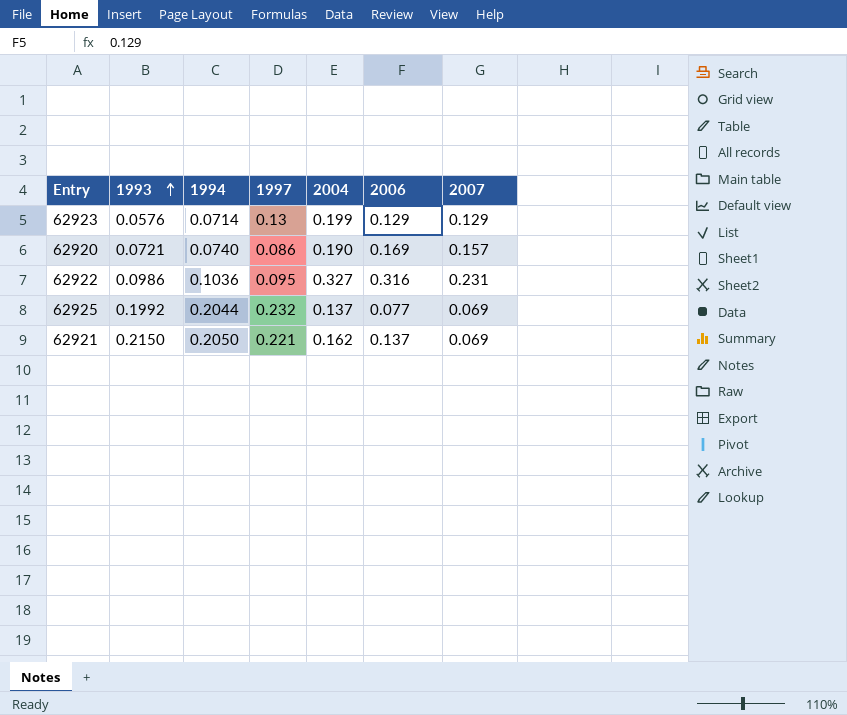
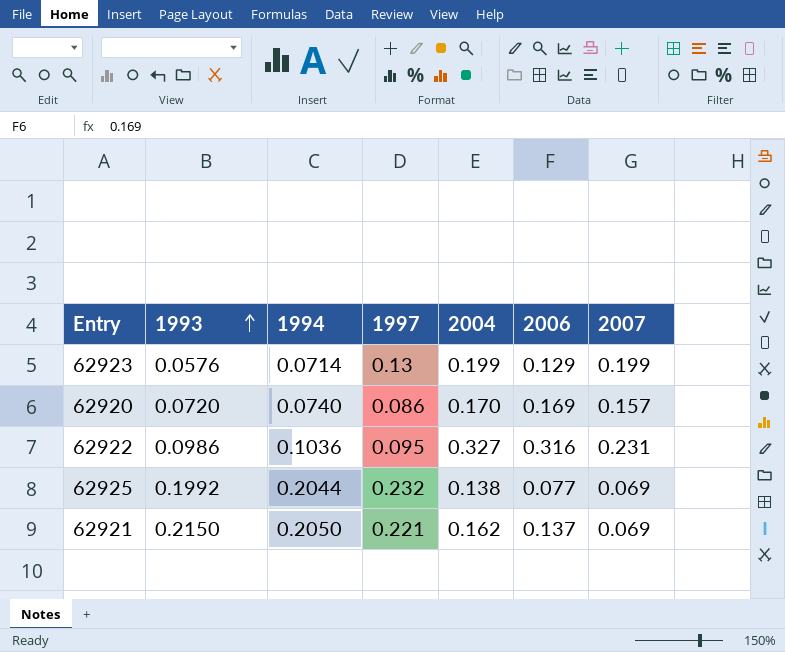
62923 | 2007: 0.129 -> 0.199
62920 | 1993: 0.0721 -> 0.0720
62920 | 2004: 0.190 -> 0.170
62925 | 2004: 0.137 -> 0.138

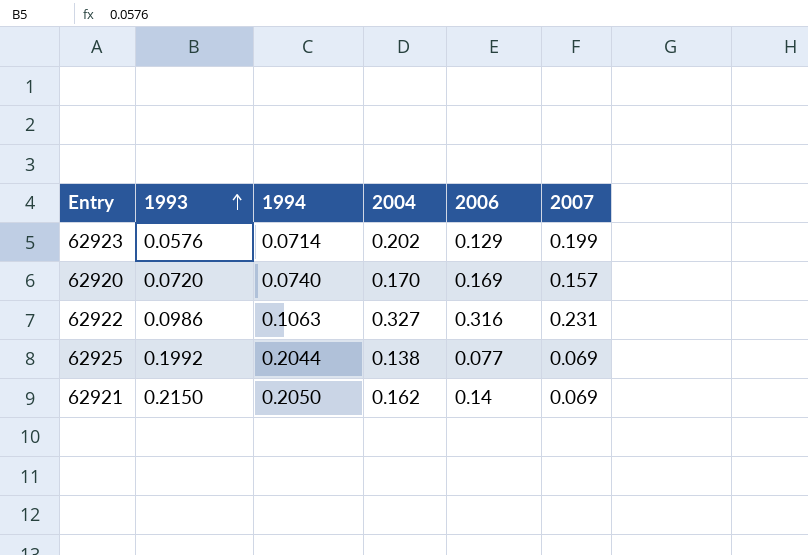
column 1997 | position: 4 -> none
62923 | 2004: 0.199 -> 0.202
62922 | 1994: 0.1036 -> 0.1063
62921 | 2006: 0.137 -> 0.14

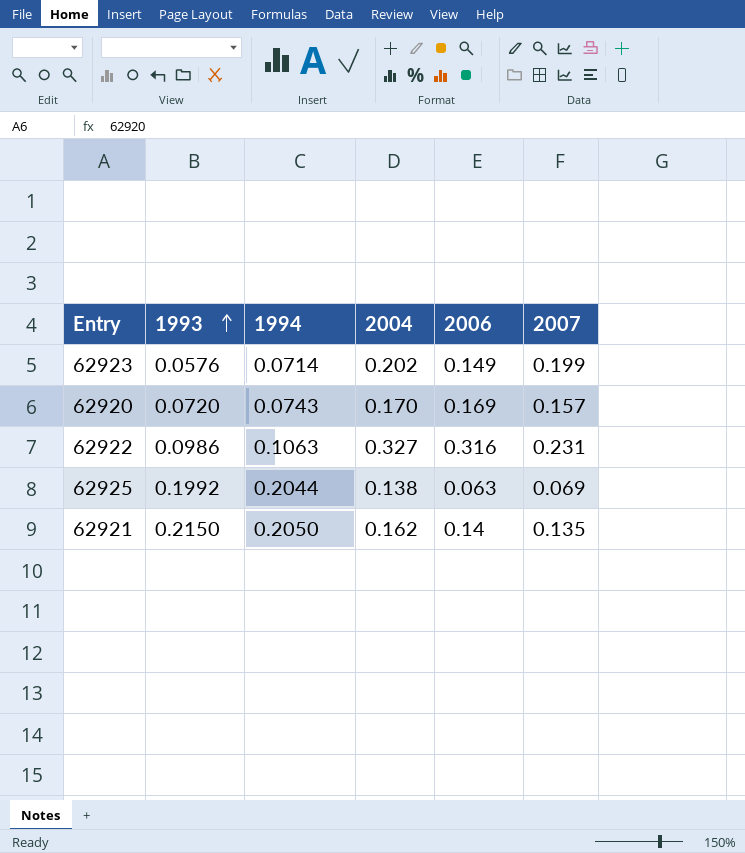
62923 | 2006: 0.129 -> 0.149
62920 | 1994: 0.0740 -> 0.0743
62925 | 2006: 0.077 -> 0.063
62921 | 2007: 0.069 -> 0.135

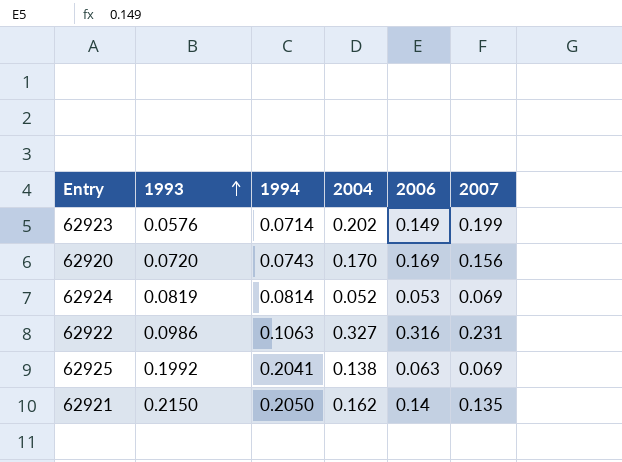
62920 | 2007: 0.157 -> 0.156
row 62924: none -> 0.0819 | 0.0814 | 0.052 | 0.053 | 0.069
62925 | 1994: 0.2044 -> 0.2041

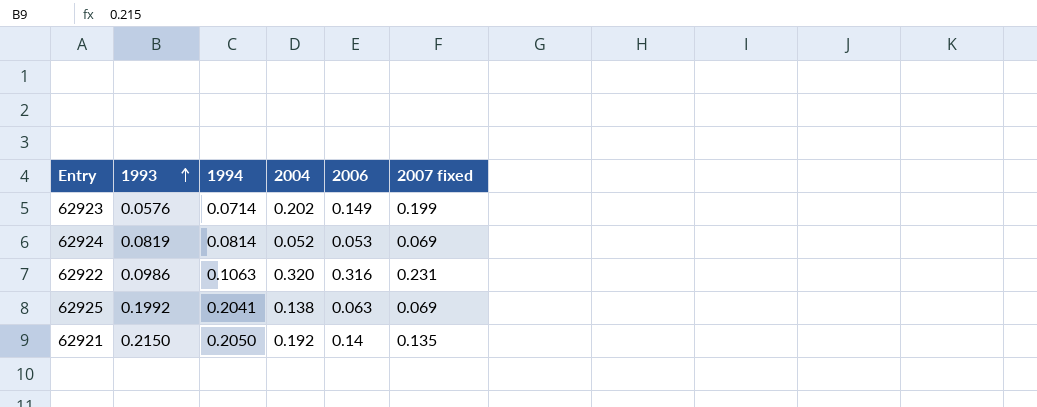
column name: 2007 -> 2007 fixed
row 62920: 0.0720 | 0.0743 | 0.170 | 0.169 | 0.156 -> none
62922 | 2004: 0.327 -> 0.320
62921 | 2004: 0.162 -> 0.192

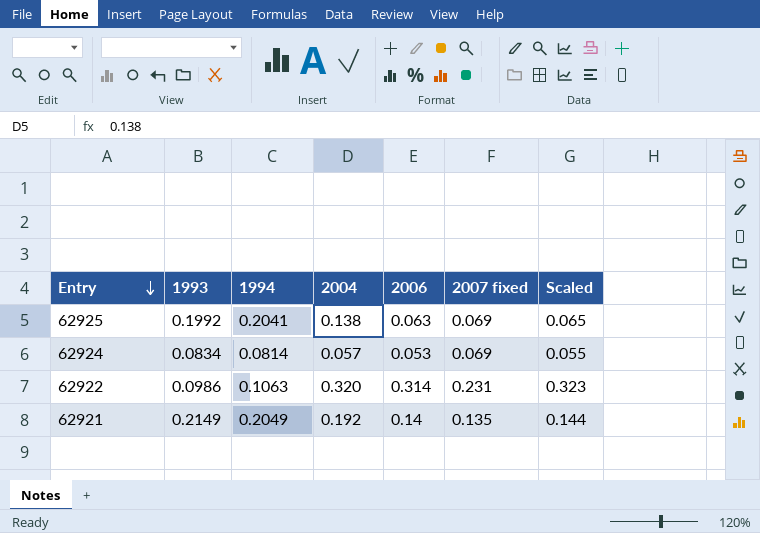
row order: 1993 ascending -> Entry descending
column Scaled | formula: none -> [2006] * 1.03
row 62923: 0.0576 | 0.0714 | 0.202 | 0.149 | 0.199 -> none
62924 | 1993: 0.0819 -> 0.0834
62924 | 2004: 0.052 -> 0.057
62922 | 2006: 0.316 -> 0.314
62921 | 1993: 0.2150 -> 0.2149
62921 | 1994: 0.2050 -> 0.2049

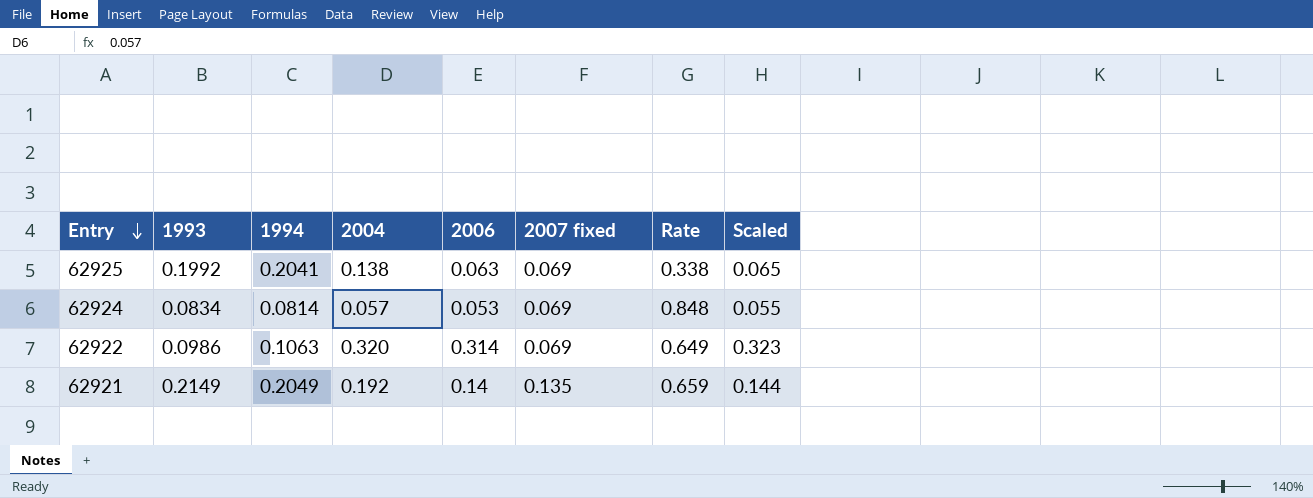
column Rate | formula: none -> [2007 fixed] / [1994]
62922 | 2007 fixed: 0.231 -> 0.069

